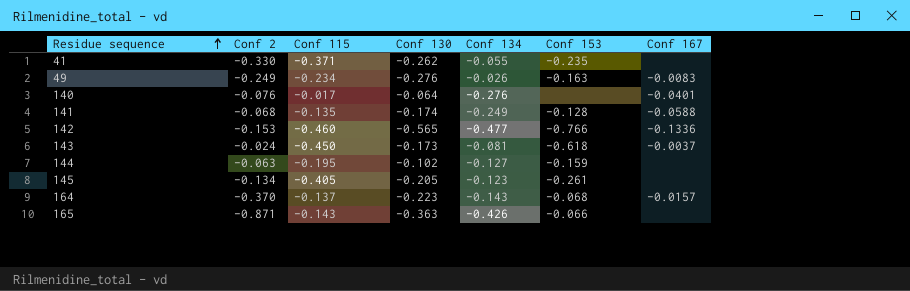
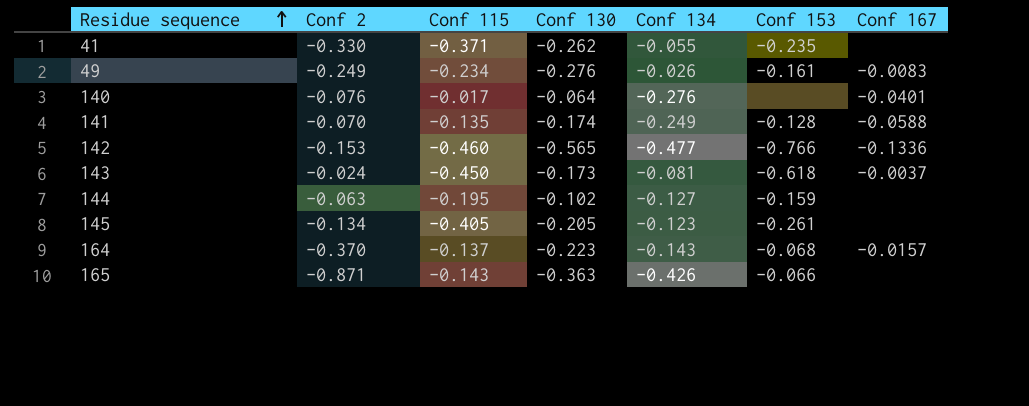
49 | Conf 153: -0.163 -> -0.161
141 | Conf 2: -0.068 -> -0.070

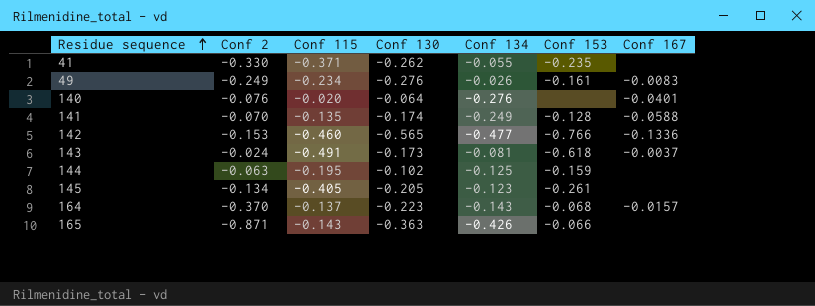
140 | Conf 115: -0.017 -> -0.020
143 | Conf 115: -0.450 -> -0.491
144 | Conf 134: -0.127 -> -0.125

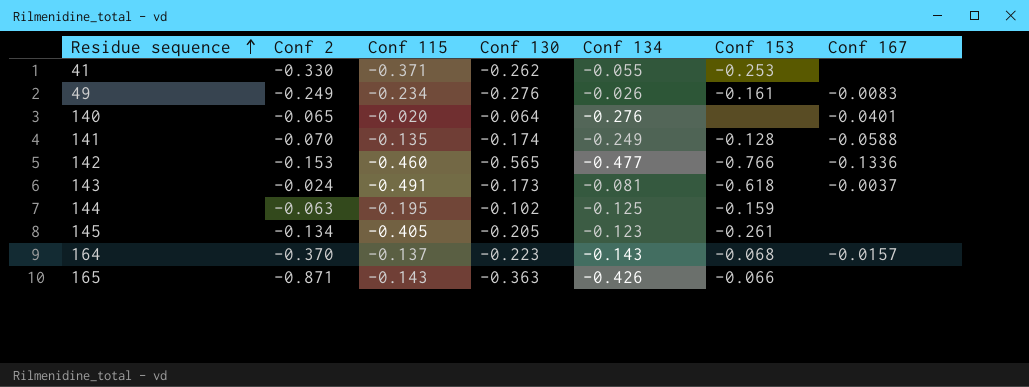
41 | Conf 153: -0.235 -> -0.253
140 | Conf 2: -0.076 -> -0.065

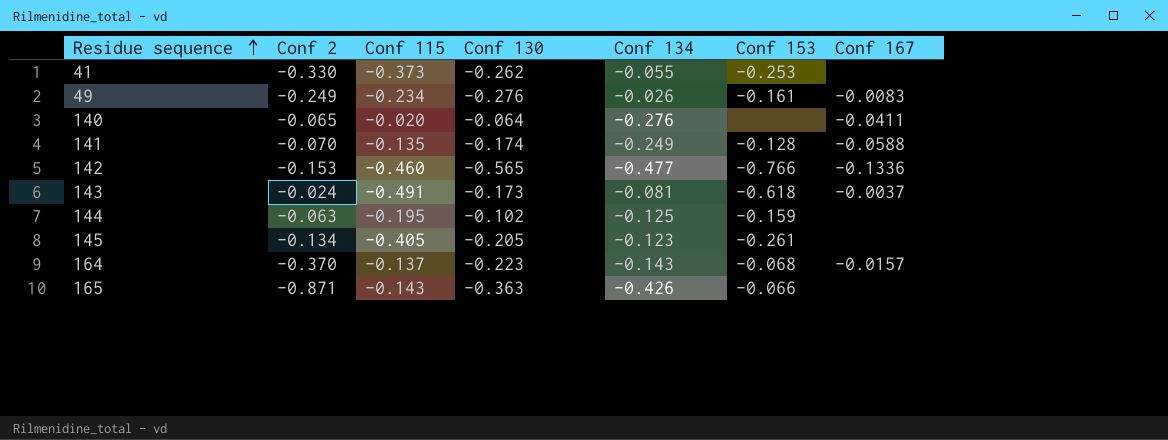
41 | Conf 115: -0.371 -> -0.373
140 | Conf 167: -0.0401 -> -0.0411

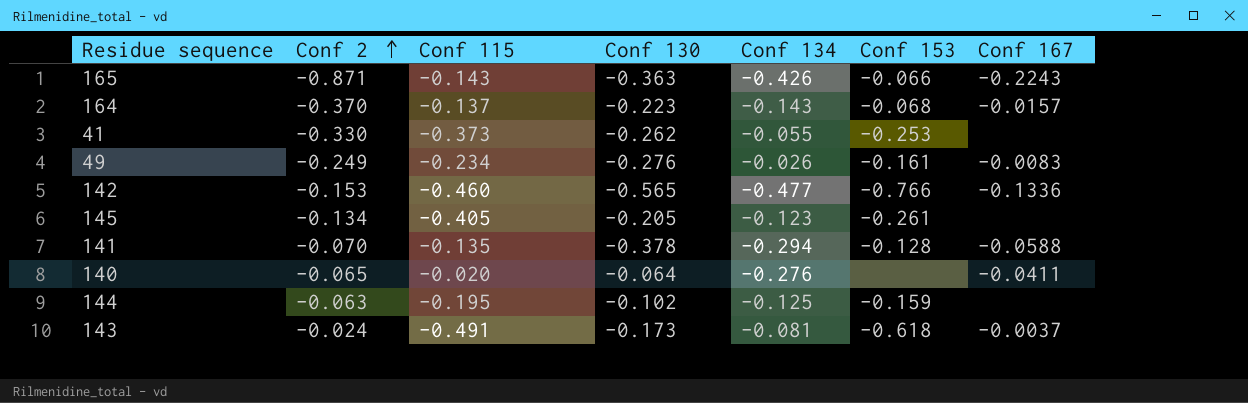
row order: Residue sequence ascending -> Conf 2 ascending
165 | Conf 167: none -> -0.2243
141 | Conf 130: -0.174 -> -0.378
141 | Conf 134: -0.249 -> -0.294

